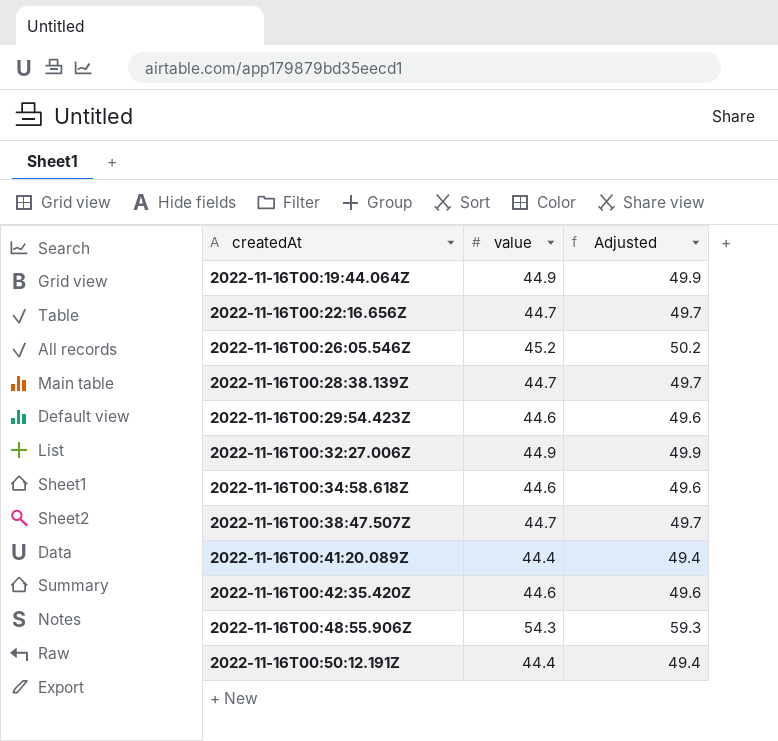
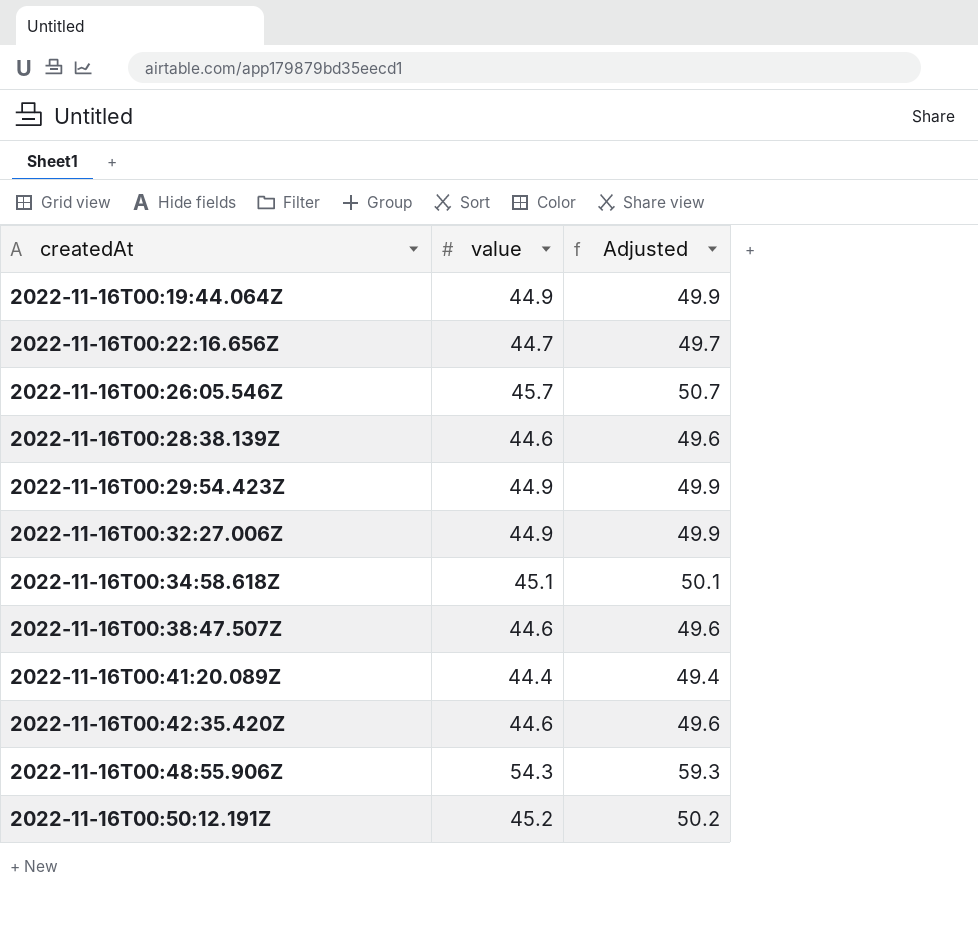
2022-11-16T00:26:05.546Z | value: 45.2 -> 45.7
2022-11-16T00:26:05.546Z | Adjusted: 50.2 -> 50.7
2022-11-16T00:28:38.139Z | value: 44.7 -> 44.6
2022-11-16T00:28:38.139Z | Adjusted: 49.7 -> 49.6
2022-11-16T00:29:54.423Z | value: 44.6 -> 44.9
2022-11-16T00:29:54.423Z | Adjusted: 49.6 -> 49.9
2022-11-16T00:34:58.618Z | value: 44.6 -> 45.1
2022-11-16T00:34:58.618Z | Adjusted: 49.6 -> 50.1
2022-11-16T00:38:47.507Z | value: 44.7 -> 44.6
2022-11-16T00:38:47.507Z | Adjusted: 49.7 -> 49.6
2022-11-16T00:50:12.191Z | value: 44.4 -> 45.2
2022-11-16T00:50:12.191Z | Adjusted: 49.4 -> 50.2

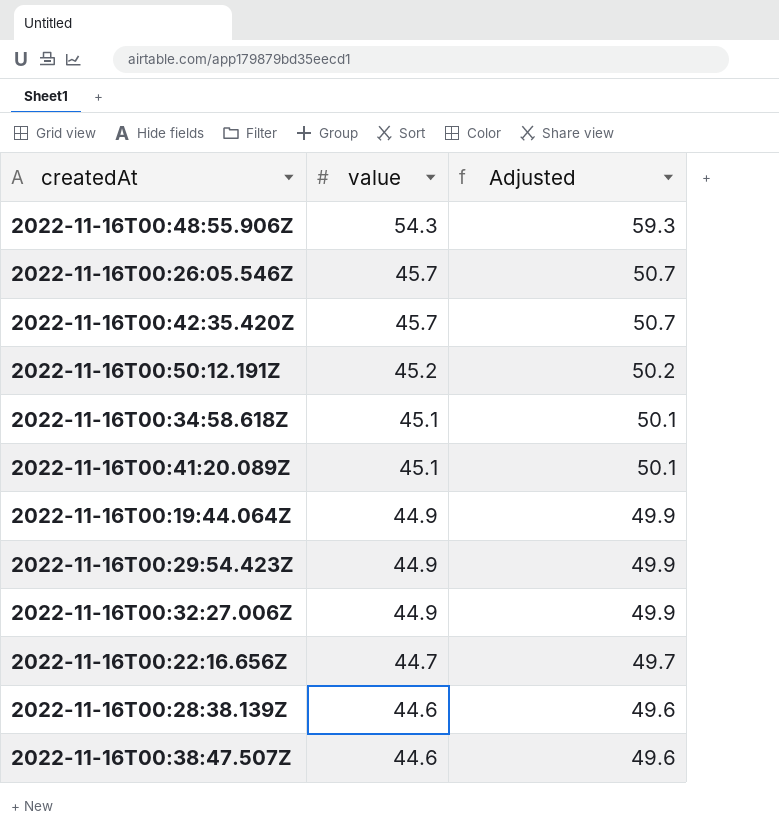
row order: createdAt ascending -> value descending
2022-11-16T00:42:35.420Z | value: 44.6 -> 45.7
2022-11-16T00:42:35.420Z | Adjusted: 49.6 -> 50.7
2022-11-16T00:41:20.089Z | value: 44.4 -> 45.1
2022-11-16T00:41:20.089Z | Adjusted: 49.4 -> 50.1

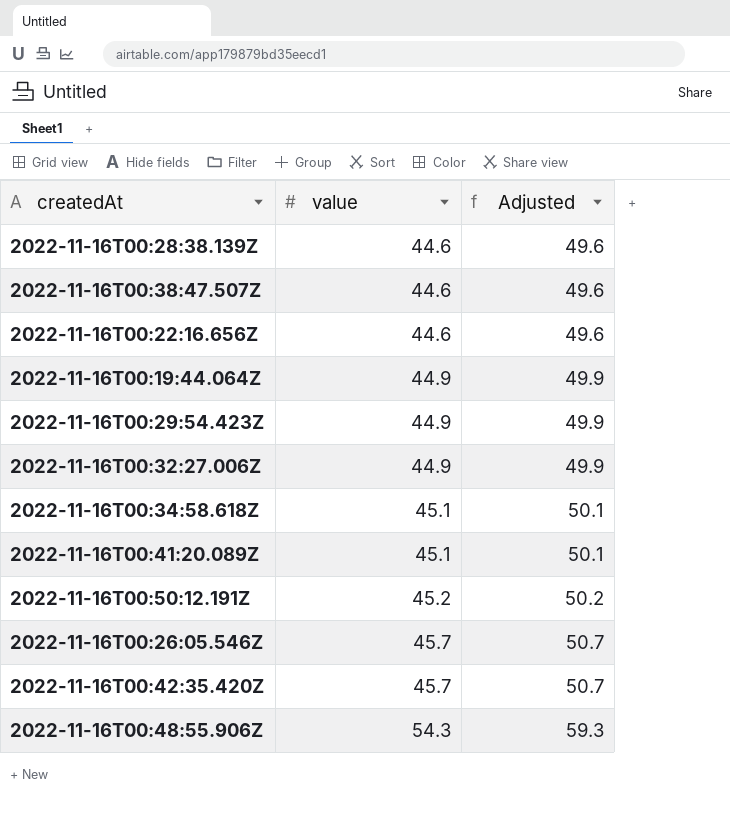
row order: value descending -> value ascending
2022-11-16T00:22:16.656Z | value: 44.7 -> 44.6
2022-11-16T00:22:16.656Z | Adjusted: 49.7 -> 49.6

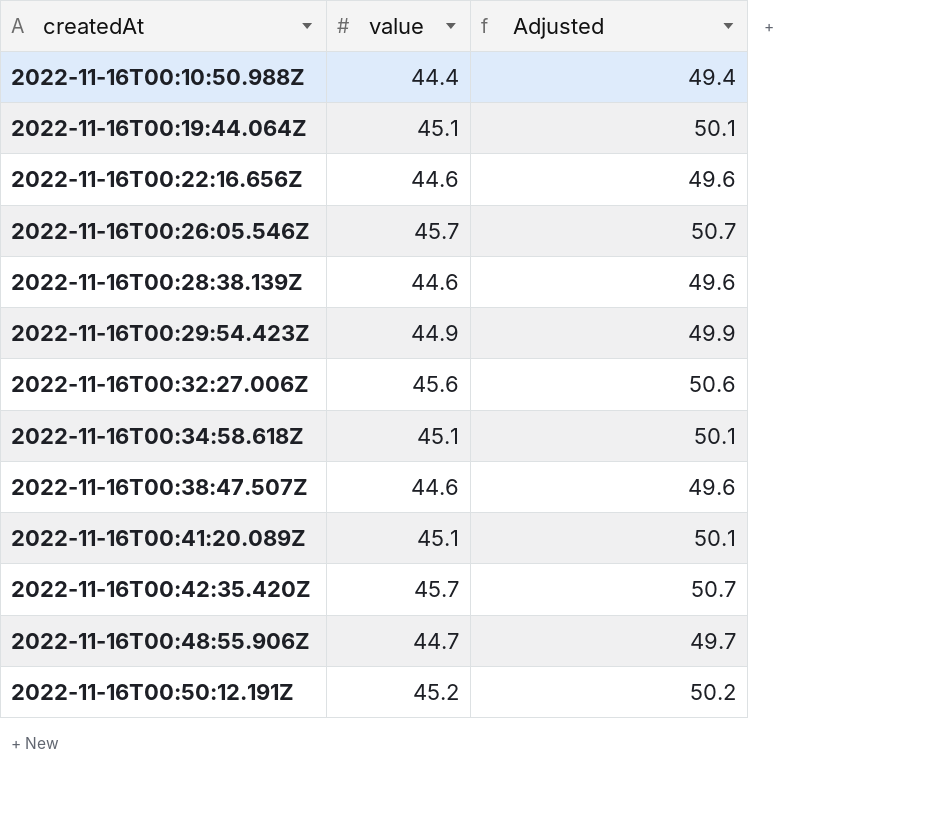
row order: value ascending -> createdAt ascending
row 2022-11-16T00:10:50.988Z: none -> 44.4 | 49.4
2022-11-16T00:19:44.064Z | value: 44.9 -> 45.1
2022-11-16T00:19:44.064Z | Adjusted: 49.9 -> 50.1
2022-11-16T00:32:27.006Z | value: 44.9 -> 45.6
2022-11-16T00:32:27.006Z | Adjusted: 49.9 -> 50.6
2022-11-16T00:48:55.906Z | value: 54.3 -> 44.7
2022-11-16T00:48:55.906Z | Adjusted: 59.3 -> 49.7

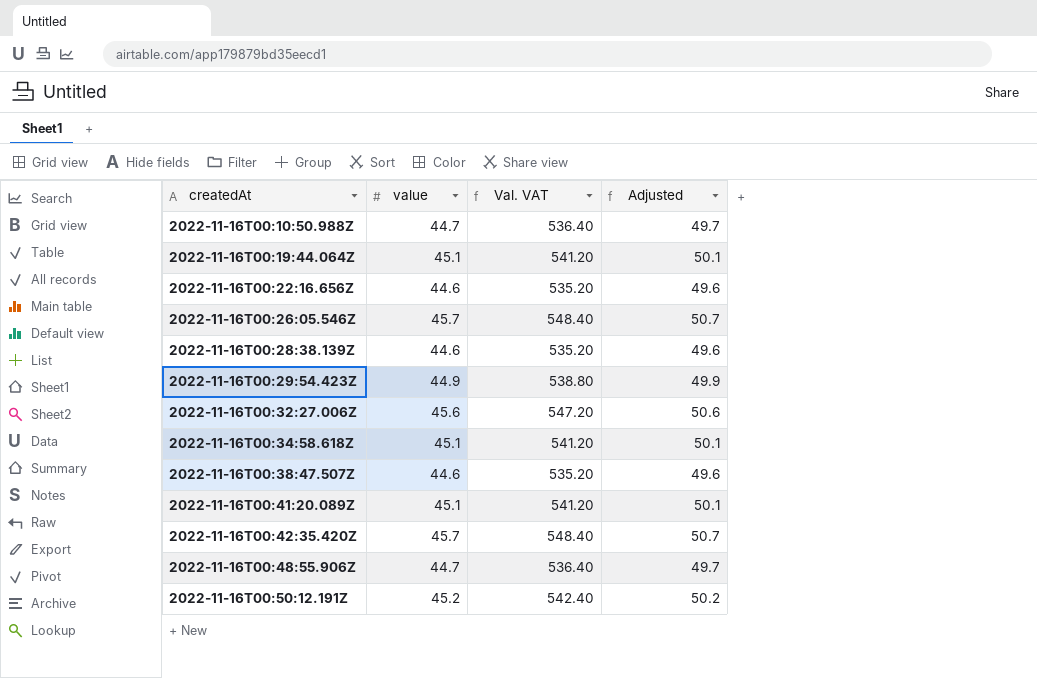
column Val. VAT | formula: none -> [value] * 12
2022-11-16T00:10:50.988Z | value: 44.4 -> 44.7
2022-11-16T00:10:50.988Z | Adjusted: 49.4 -> 49.7

